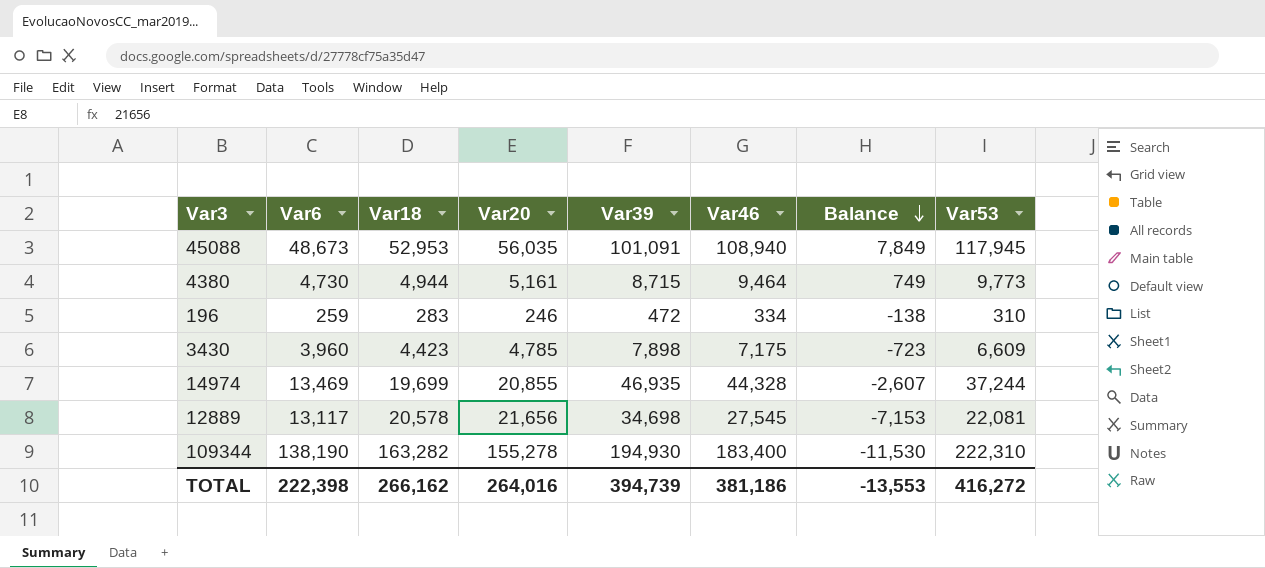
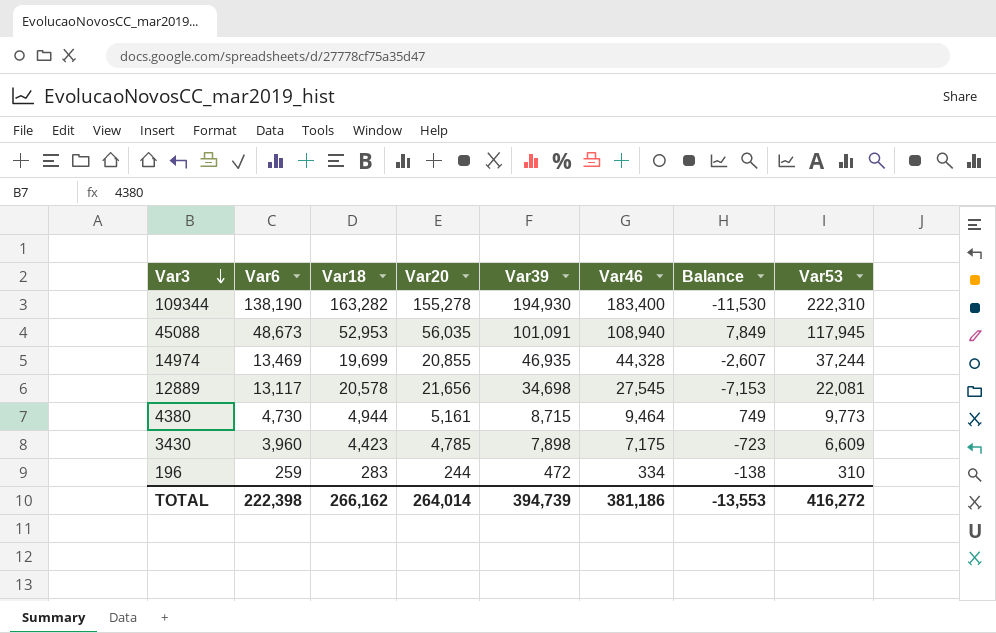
row order: Balance descending -> Var3 descending
196 | Var20: 246 -> 244
TOTAL | Var20: 264,016 -> 264,014

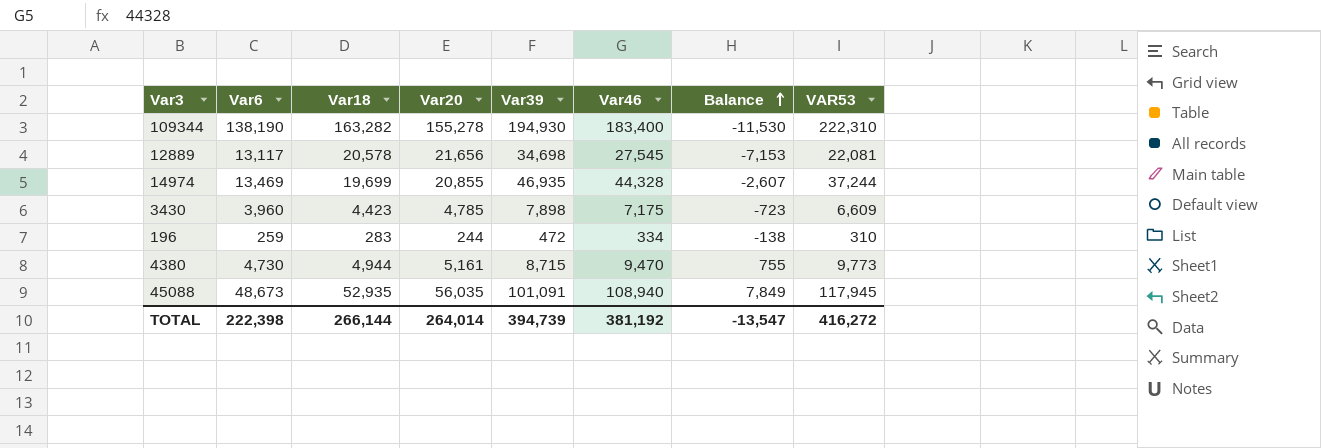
row order: Var3 descending -> Balance ascending
column name: Var53 -> VAR53
4380 | Var46: 9,464 -> 9,470
4380 | Balance: 749 -> 755
45088 | Var18: 52,953 -> 52,935
TOTAL | Var18: 266,162 -> 266,144
TOTAL | Var46: 381,186 -> 381,192
TOTAL | Balance: -13,553 -> -13,547

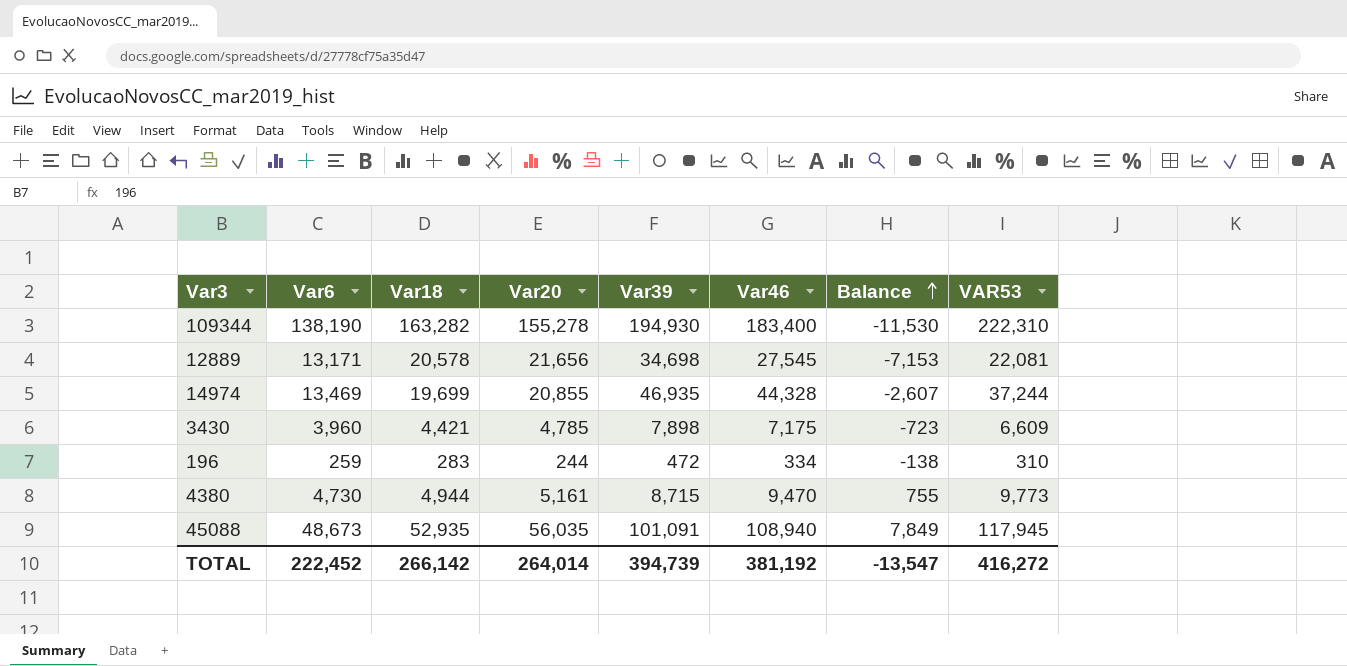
12889 | Var6: 13,117 -> 13,171
3430 | Var18: 4,423 -> 4,421
TOTAL | Var6: 222,398 -> 222,452
TOTAL | Var18: 266,144 -> 266,142

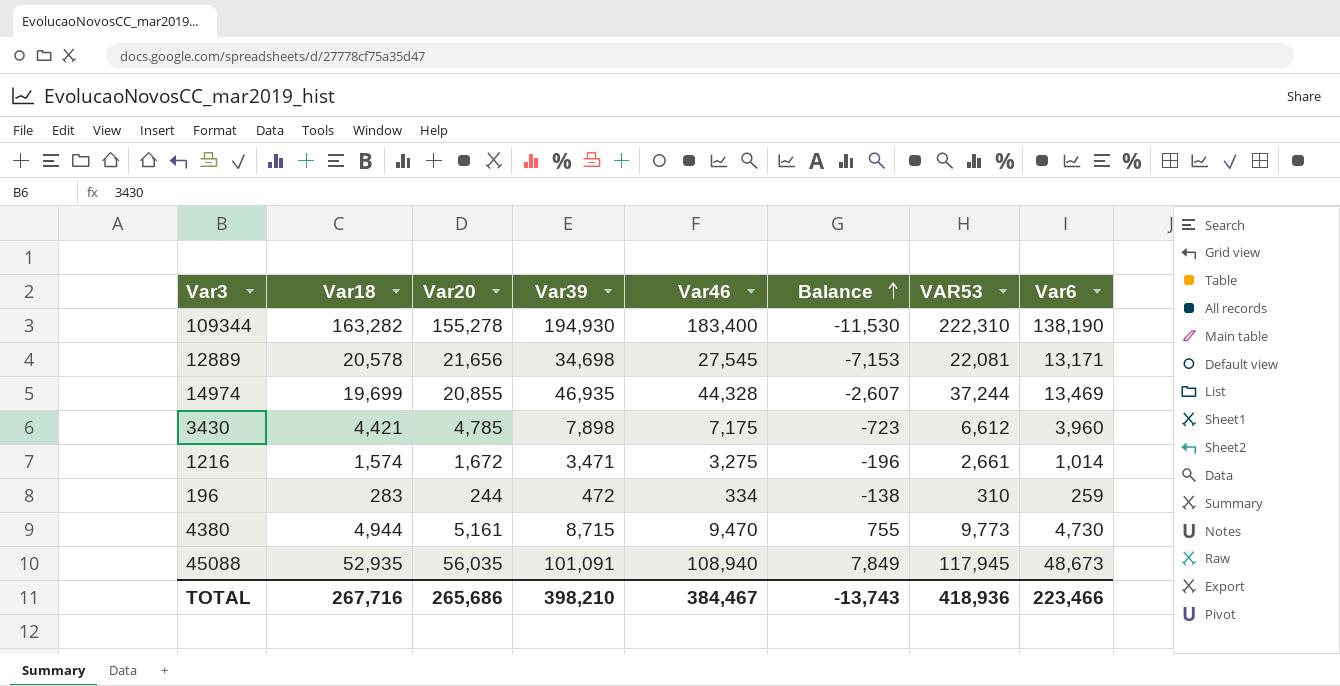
column Var6 | position: 2 -> 8
3430 | VAR53: 6,609 -> 6,612
row 1216: none -> 1,574 | 1,672 | 3,471 | 3,275 | -196 | 2,661 | 1,014
TOTAL | Var18: 266,142 -> 267,716
TOTAL | Var20: 264,014 -> 265,686
TOTAL | Var39: 394,739 -> 398,210
TOTAL | Var46: 381,192 -> 384,467
TOTAL | Balance: -13,547 -> -13,743
TOTAL | VAR53: 416,272 -> 418,936
TOTAL | Var6: 222,452 -> 223,466

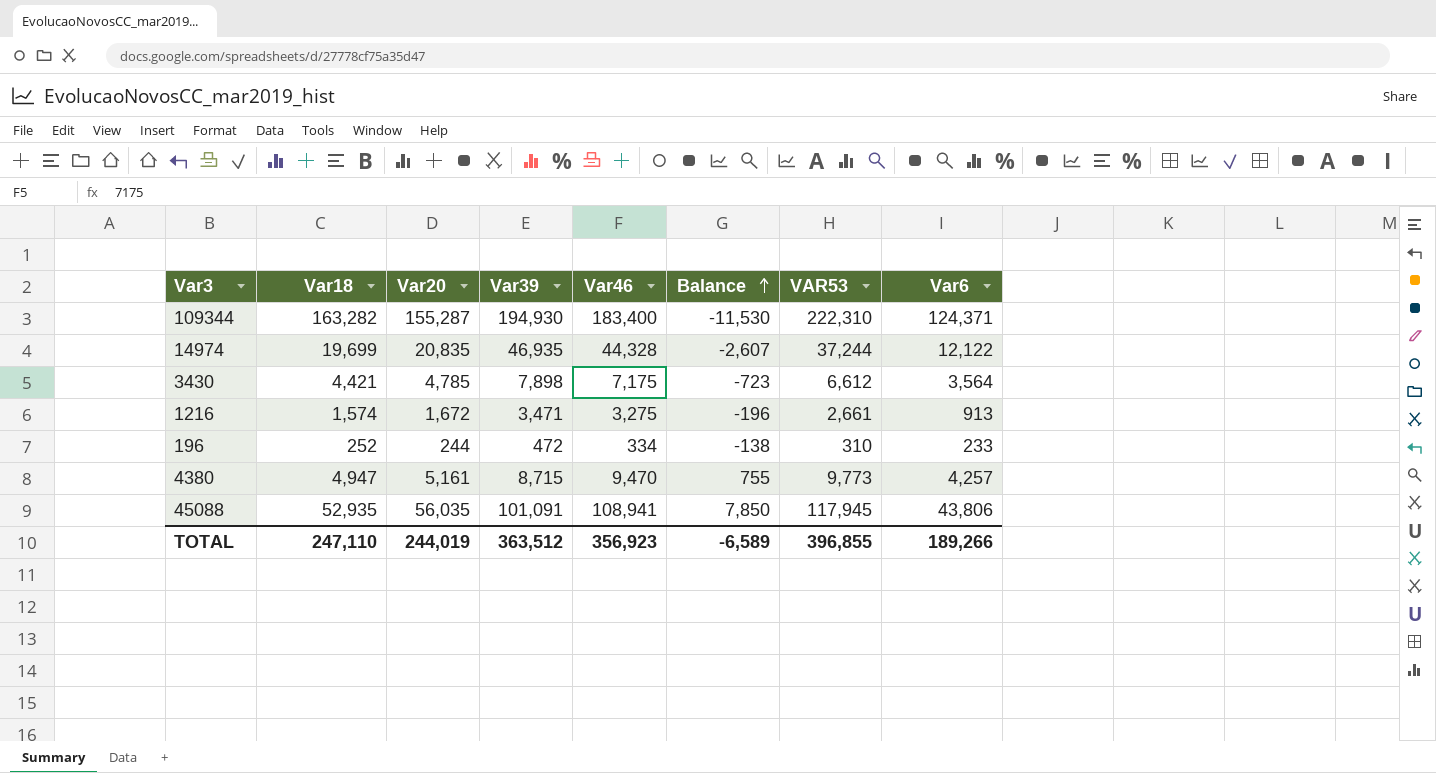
row 12889: 20,578 | 21,656 | 34,698 | 27,545 | -7,153 | 22,081 | 13,171 -> none
109344 | Var20: 155,278 -> 155,287
109344 | Var6: 138,190 -> 124,371
14974 | Var20: 20,855 -> 20,835
14974 | Var6: 13,469 -> 12,122
3430 | Var6: 3,960 -> 3,564
1216 | Var6: 1,014 -> 913
196 | Var18: 283 -> 252
196 | Var6: 259 -> 233
4380 | Var18: 4,944 -> 4,947
4380 | Var6: 4,730 -> 4,257
45088 | Var46: 108,940 -> 108,941
45088 | Balance: 7,849 -> 7,850
45088 | Var6: 48,673 -> 43,806
TOTAL | Var18: 267,716 -> 247,110
TOTAL | Var20: 265,686 -> 244,019
TOTAL | Var39: 398,210 -> 363,512
TOTAL | Var46: 384,467 -> 356,923
TOTAL | Balance: -13,743 -> -6,589
TOTAL | VAR53: 418,936 -> 396,855
TOTAL | Var6: 223,466 -> 189,266

